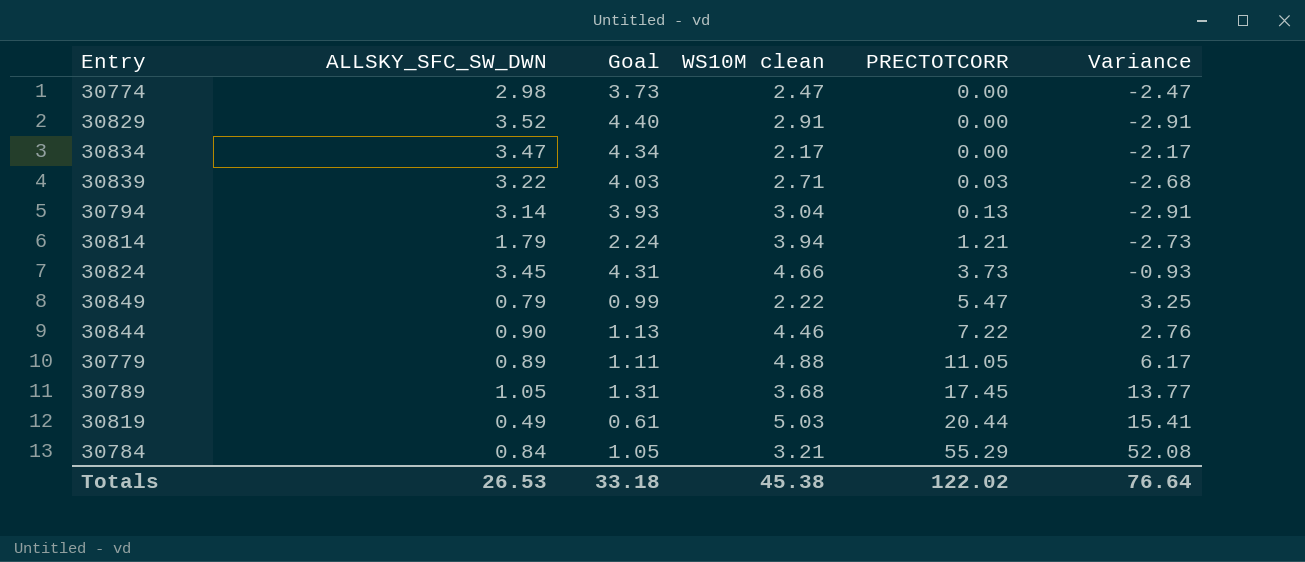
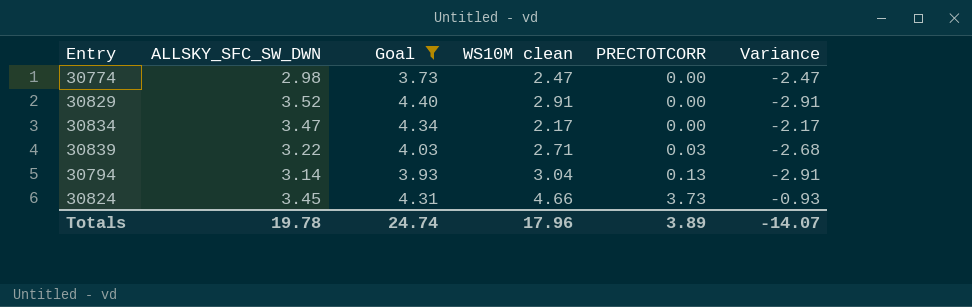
filter: none -> Goal >= 3.73
Totals | ALLSKY_SFC_SW_DWN: 26.53 -> 19.78
Totals | Goal: 33.18 -> 24.74
Totals | WS10M clean: 45.38 -> 17.96
Totals | PRECTOTCORR: 122.02 -> 3.89
Totals | Variance: 76.64 -> -14.07

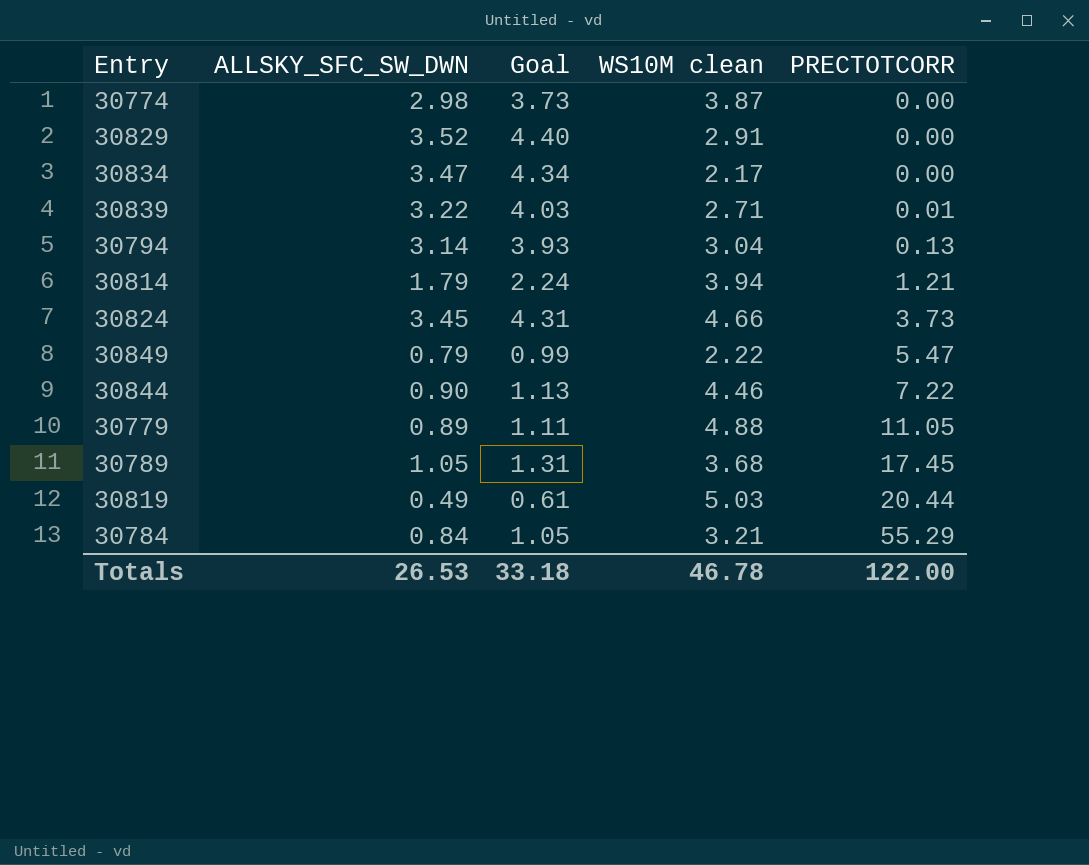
filter: Goal >= 3.73 -> none
column Variance | formula: [PRECTOTCORR] - [WS10M clean] -> none
30774 | WS10M clean: 2.47 -> 3.87
30839 | PRECTOTCORR: 0.03 -> 0.01
Totals | ALLSKY_SFC_SW_DWN: 19.78 -> 26.53
Totals | Goal: 24.74 -> 33.18
Totals | WS10M clean: 17.96 -> 46.78
Totals | PRECTOTCORR: 3.89 -> 122.00

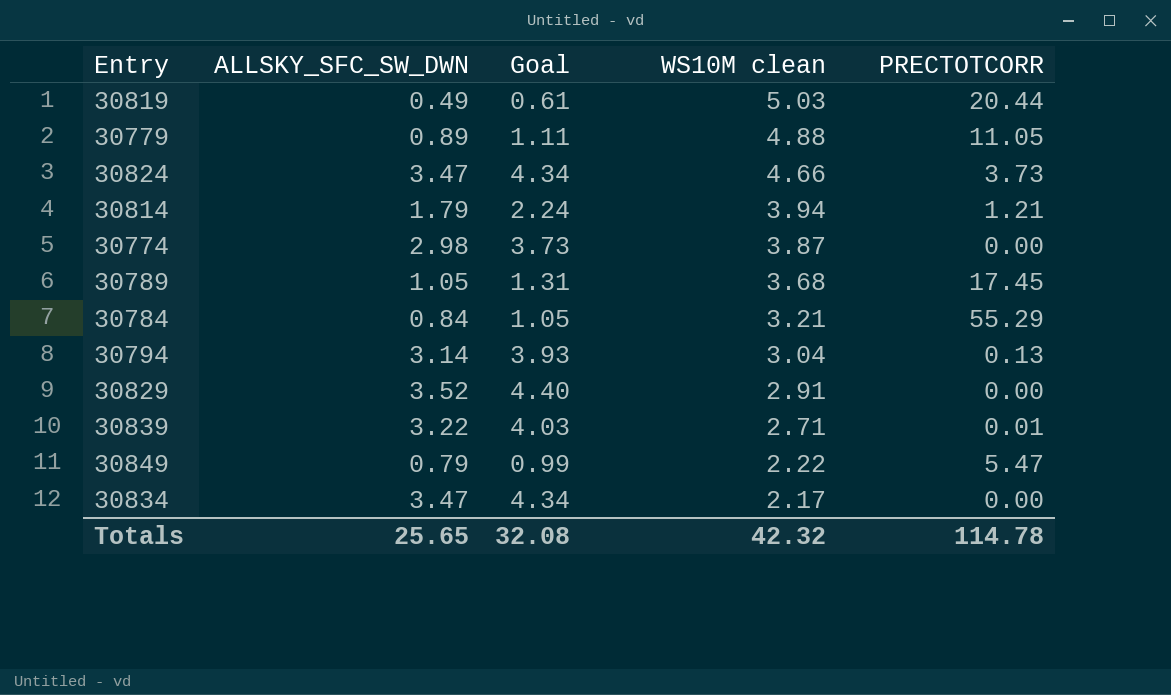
row order: PRECTOTCORR ascending -> WS10M clean descending
row 30844: 0.90 | 1.13 | 4.46 | 7.22 -> none
30824 | ALLSKY_SFC_SW_DWN: 3.45 -> 3.47
30824 | Goal: 4.31 -> 4.34
Totals | ALLSKY_SFC_SW_DWN: 26.53 -> 25.65
Totals | Goal: 33.18 -> 32.08
Totals | WS10M clean: 46.78 -> 42.32
Totals | PRECTOTCORR: 122.00 -> 114.78

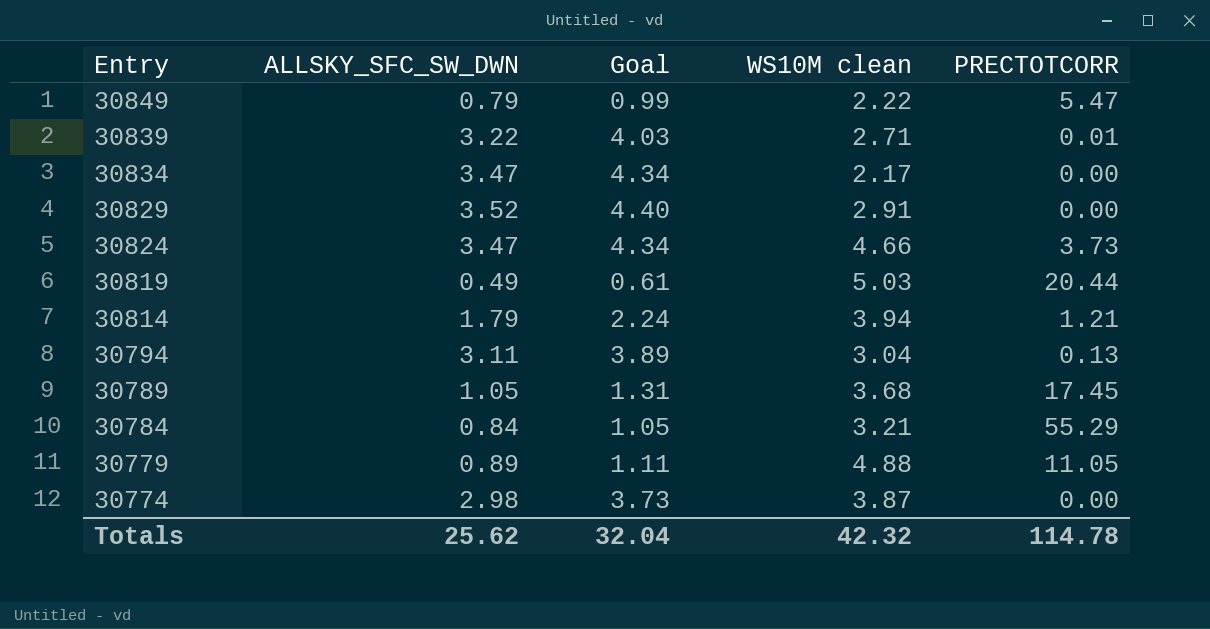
row order: WS10M clean descending -> Entry descending
30794 | ALLSKY_SFC_SW_DWN: 3.14 -> 3.11
30794 | Goal: 3.93 -> 3.89
Totals | ALLSKY_SFC_SW_DWN: 25.65 -> 25.62
Totals | Goal: 32.08 -> 32.04

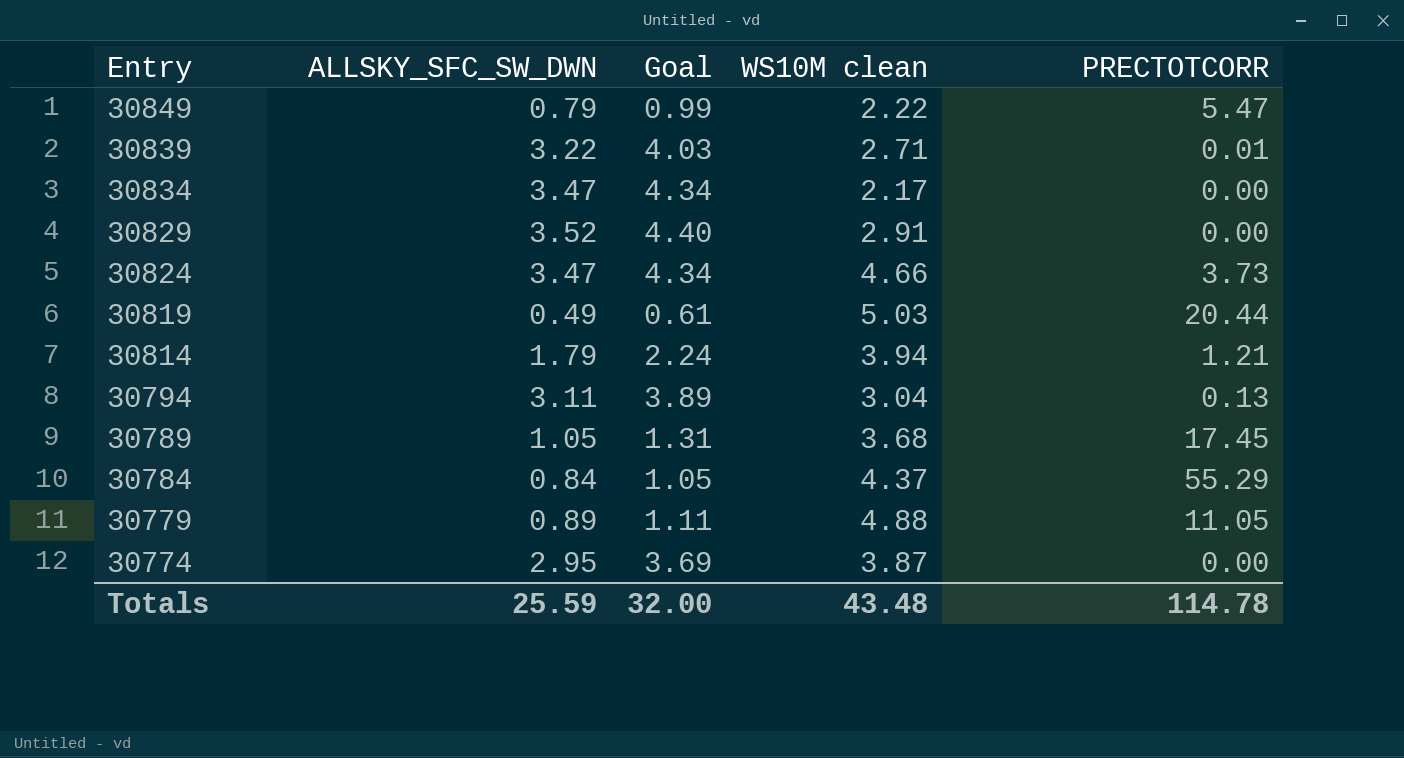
30784 | WS10M clean: 3.21 -> 4.37
30774 | ALLSKY_SFC_SW_DWN: 2.98 -> 2.95
30774 | Goal: 3.73 -> 3.69
Totals | ALLSKY_SFC_SW_DWN: 25.62 -> 25.59
Totals | Goal: 32.04 -> 32.00
Totals | WS10M clean: 42.32 -> 43.48

